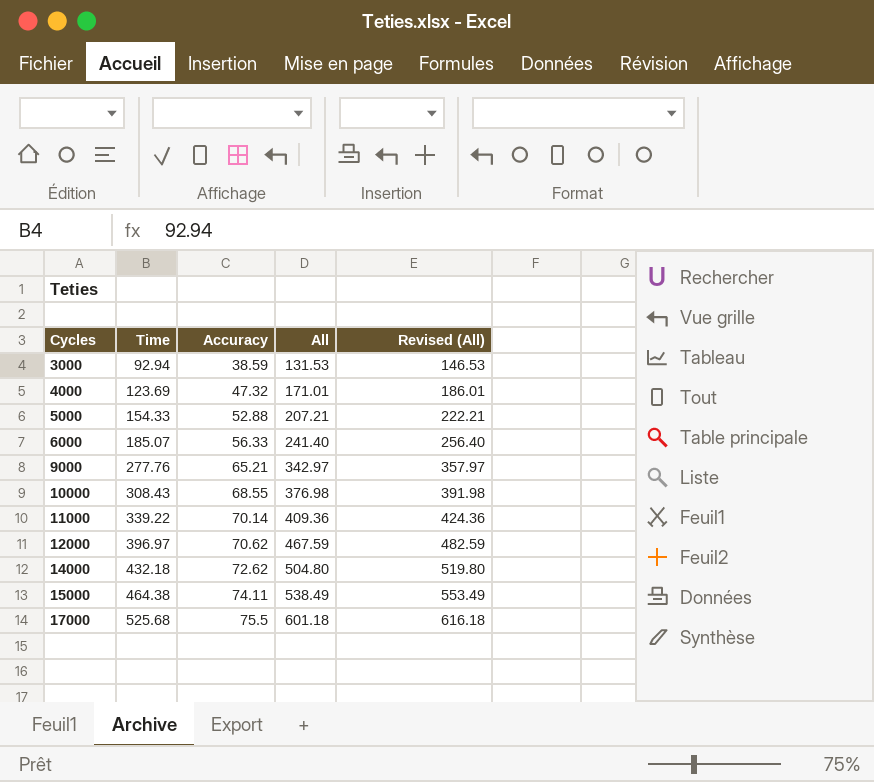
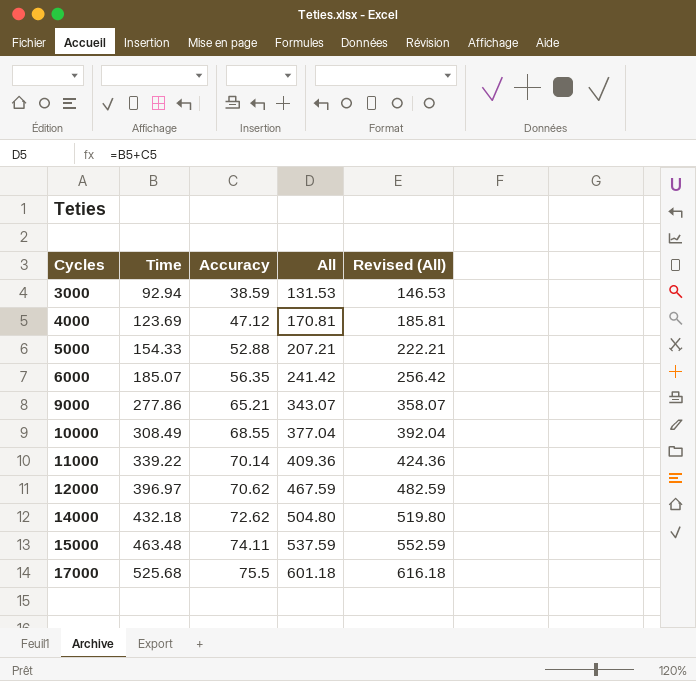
4000 | Accuracy: 47.32 -> 47.12
4000 | All: 171.01 -> 170.81
4000 | Revised (All): 186.01 -> 185.81
6000 | Accuracy: 56.33 -> 56.35
6000 | All: 241.40 -> 241.42
6000 | Revised (All): 256.40 -> 256.42
9000 | Time: 277.76 -> 277.86
9000 | All: 342.97 -> 343.07
9000 | Revised (All): 357.97 -> 358.07
10000 | Time: 308.43 -> 308.49
10000 | All: 376.98 -> 377.04
10000 | Revised (All): 391.98 -> 392.04
15000 | Time: 464.38 -> 463.48
15000 | All: 538.49 -> 537.59
15000 | Revised (All): 553.49 -> 552.59

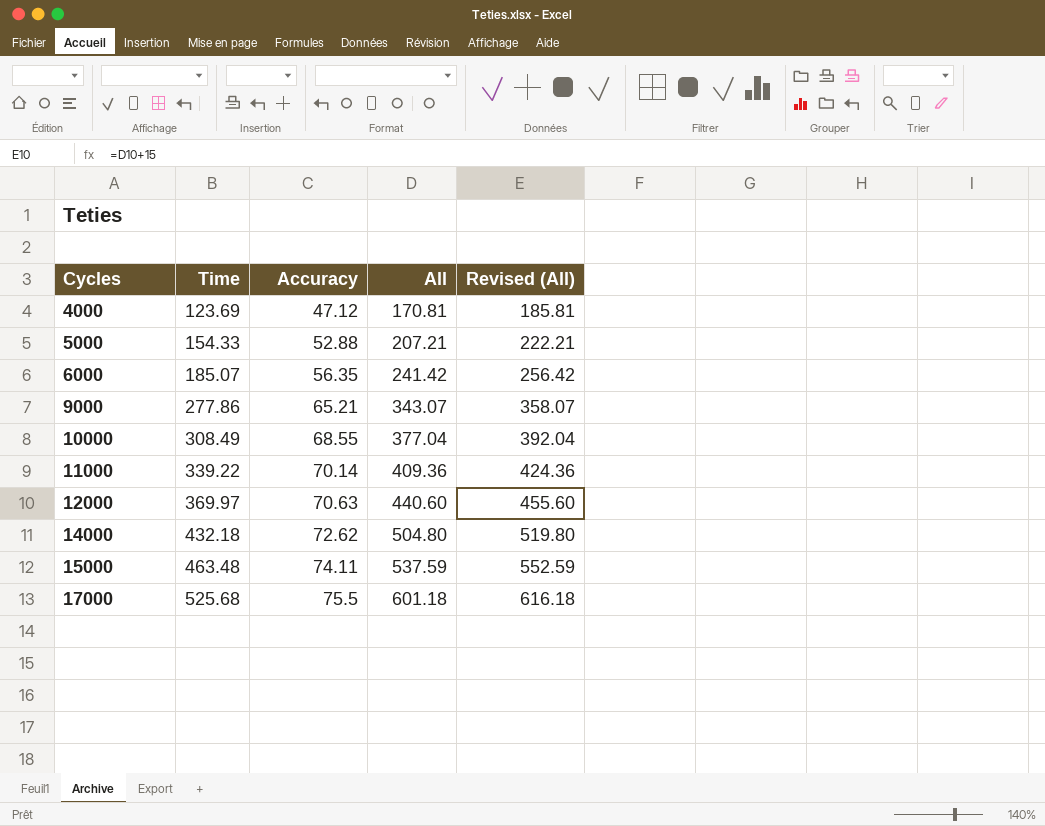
row 3000: 92.94 | 38.59 | 131.53 | 146.53 -> none
12000 | Time: 396.97 -> 369.97
12000 | Accuracy: 70.62 -> 70.63
12000 | All: 467.59 -> 440.60
12000 | Revised (All): 482.59 -> 455.60

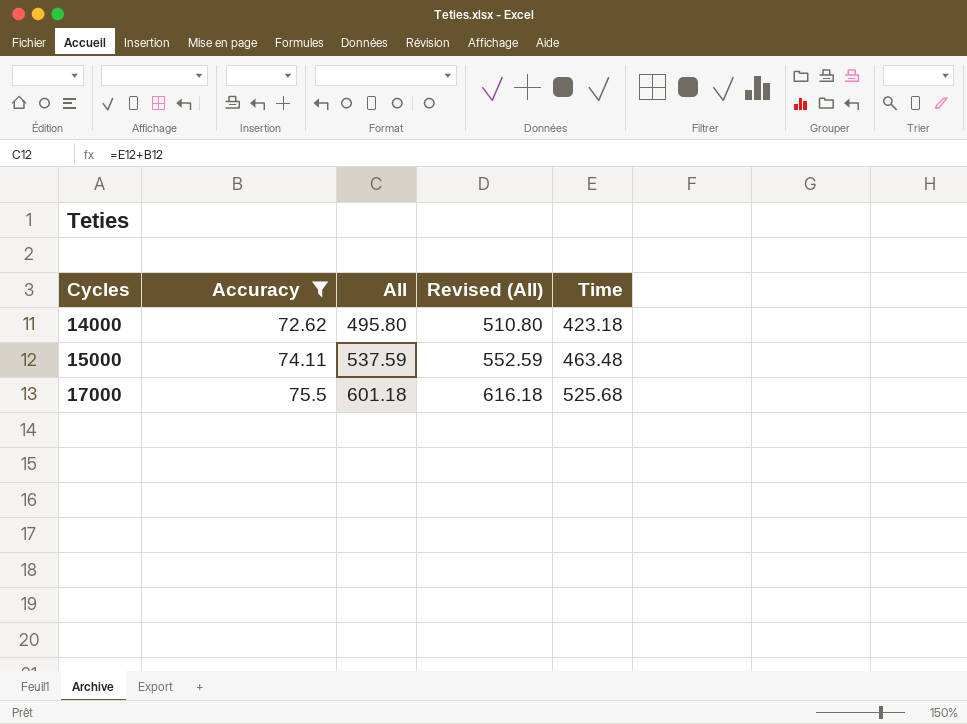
filter: none -> Accuracy >= 72.62
column Time | position: 2 -> 5
14000 | All: 504.80 -> 495.80
14000 | Revised (All): 519.80 -> 510.80
14000 | Time: 432.18 -> 423.18

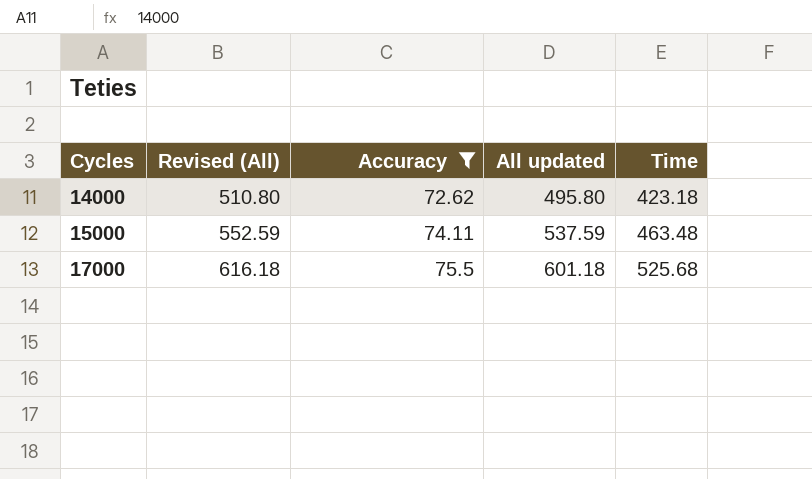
column Revised (All) | position: 4 -> 2
column name: All -> All updated

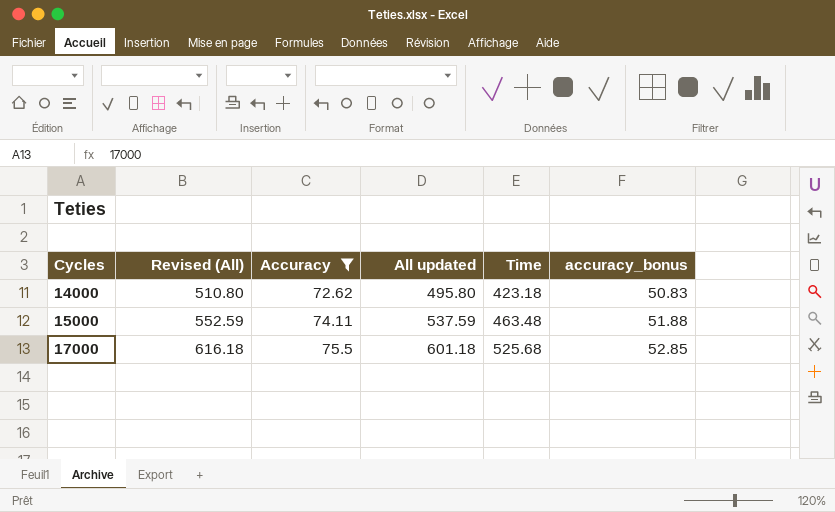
column accuracy_bonus | formula: none -> [Accuracy] * 0.7

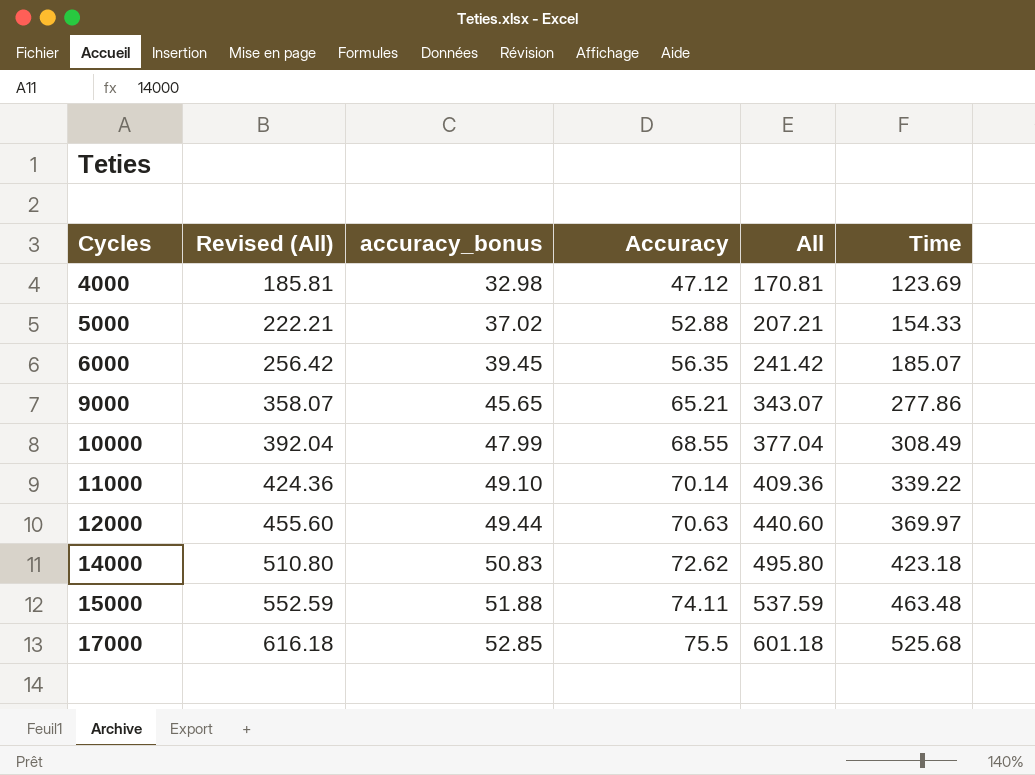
filter: Accuracy >= 72.62 -> none
column accuracy_bonus | position: 6 -> 3
column name: All updated -> All

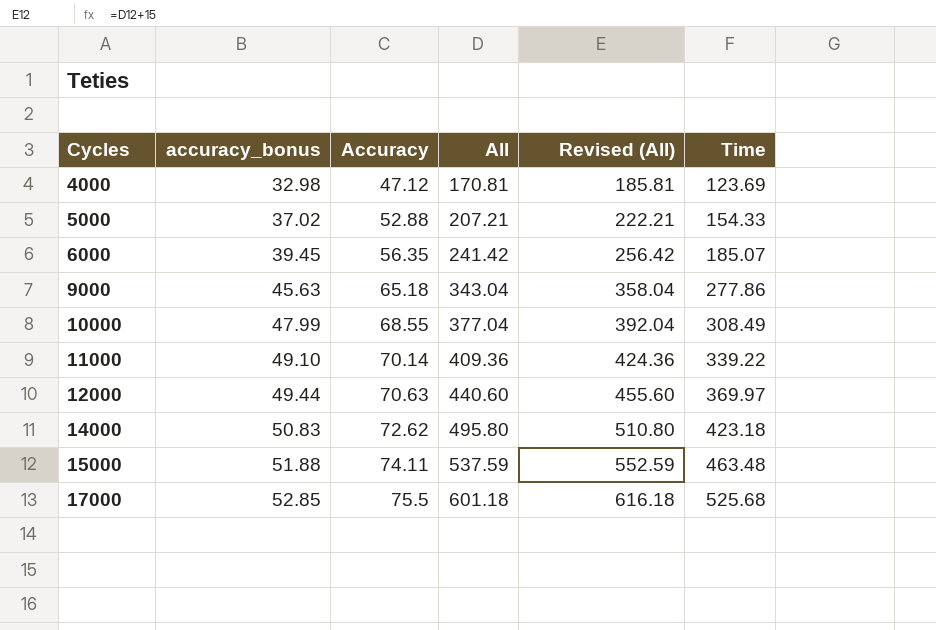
column Revised (All) | position: 2 -> 5
9000 | accuracy_bonus: 45.65 -> 45.63
9000 | Accuracy: 65.21 -> 65.18
9000 | All: 343.07 -> 343.04
9000 | Revised (All): 358.07 -> 358.04

